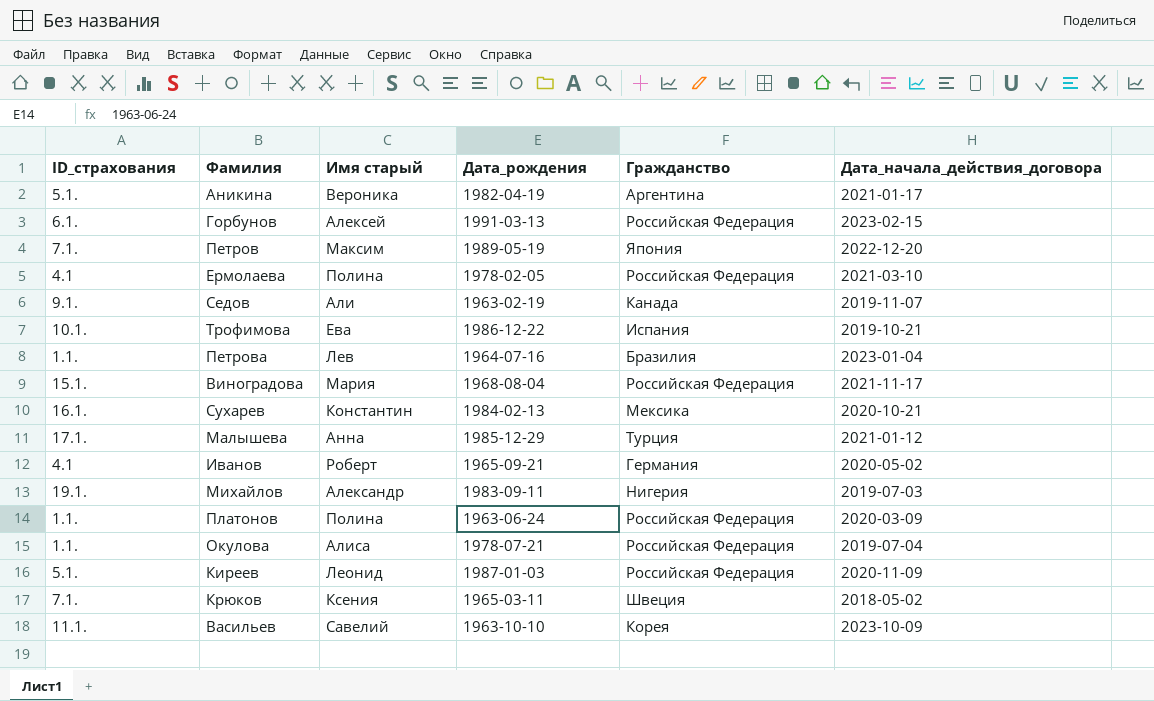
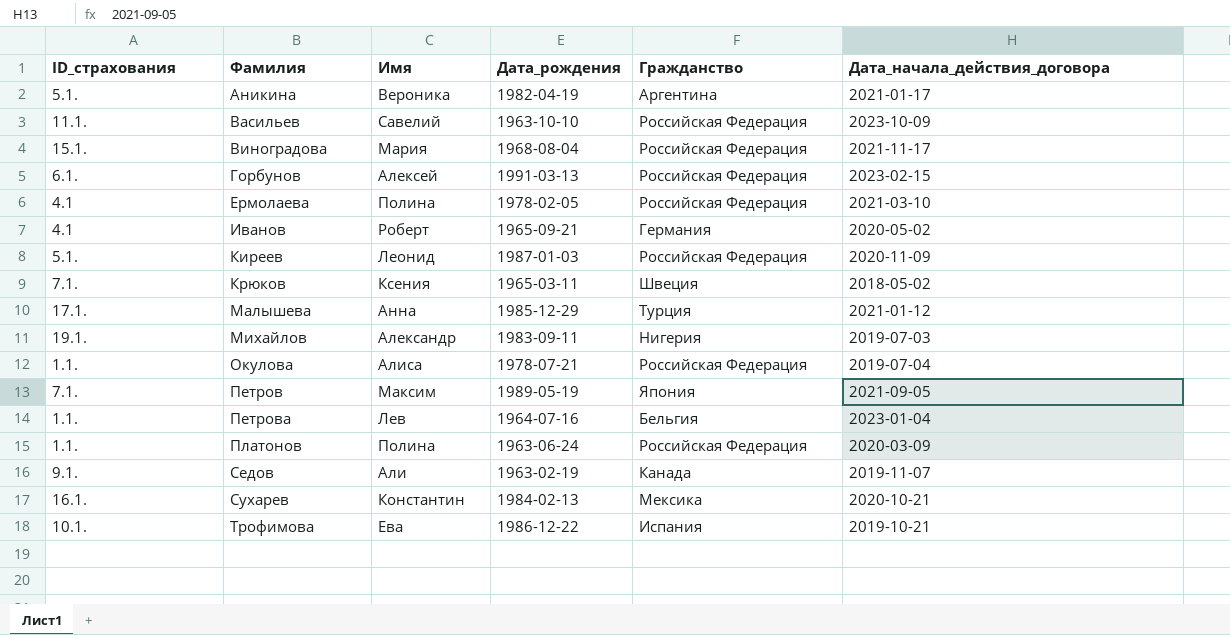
row order: none -> Фамилия ascending
column name: Имя старый -> Имя
Васильев | Гражданство: Корея -> Российская Федерация
Петров | Дата_начала_действия_договора: 2022-12-20 -> 2021-09-05
Петрова | Гражданство: Бразилия -> Бельгия

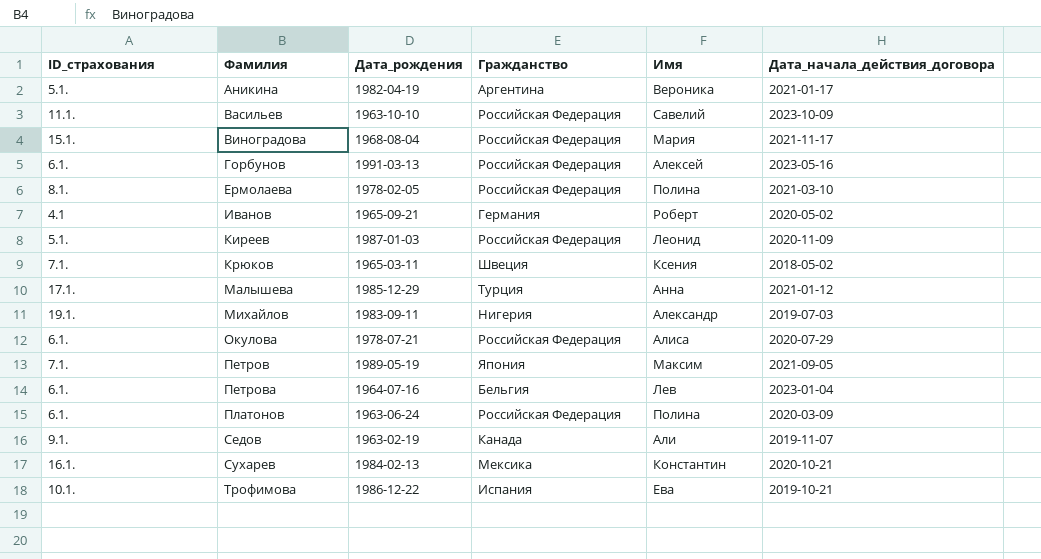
column Имя | position: 3 -> 5
Горбунов | Дата_начала_действия_договора: 2023-02-15 -> 2023-05-16
Ермолаева | ID_страхования: 4.1 -> 8.1.
Окулова | ID_страхования: 1.1. -> 6.1.
Окулова | Дата_начала_действия_договора: 2019-07-04 -> 2020-07-29
Петрова | ID_страхования: 1.1. -> 6.1.
Платонов | ID_страхования: 1.1. -> 6.1.

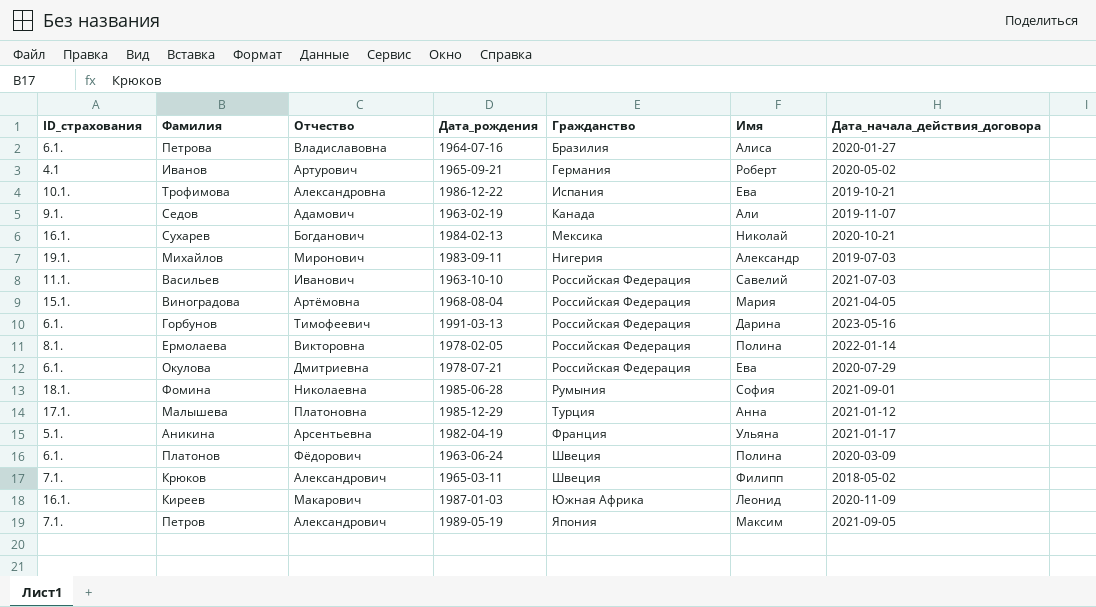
row order: Фамилия ascending -> Гражданство ascending
column Отчество | position: none -> 3
Петрова | Гражданство: Бельгия -> Бразилия
Петрова | Имя: Лев -> Алиса
Петрова | Дата_начала_действия_договора: 2023-01-04 -> 2020-01-27
Сухарев | Имя: Константин -> Николай
Васильев | Дата_начала_действия_договора: 2023-10-09 -> 2021-07-03
Виноградова | Дата_начала_действия_договора: 2021-11-17 -> 2021-04-05
Горбунов | Имя: Алексей -> Дарина
Ермолаева | Дата_начала_действия_договора: 2021-03-10 -> 2022-01-14
Окулова | Имя: Алиса -> Ева
row Фомина: none -> 18.1. | Николаевна | 1985-06-28 | Румыния | София | 2021-09-01
Аникина | Гражданство: Аргентина -> Франция
Аникина | Имя: Вероника -> Ульяна
Платонов | Гражданство: Российская Федерация -> Швеция
Крюков | Имя: Ксения -> Филипп
Киреев | ID_страхования: 5.1. -> 16.1.
Киреев | Гражданство: Российская Федерация -> Южная Африка

